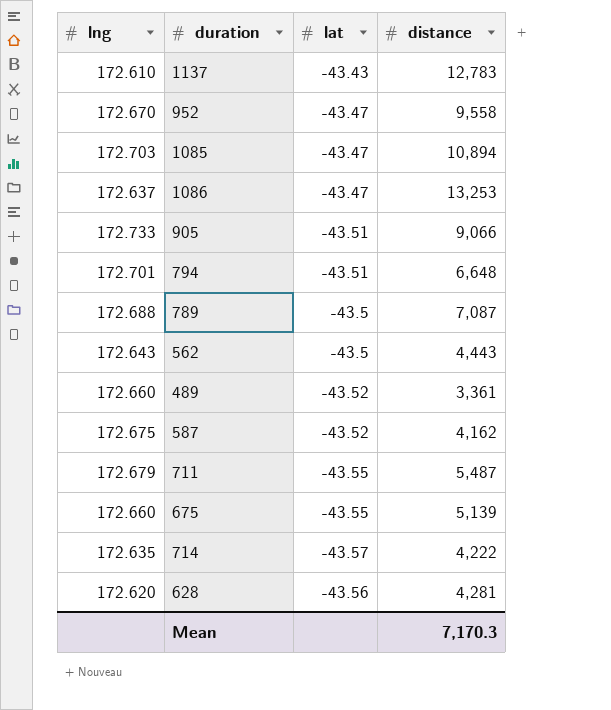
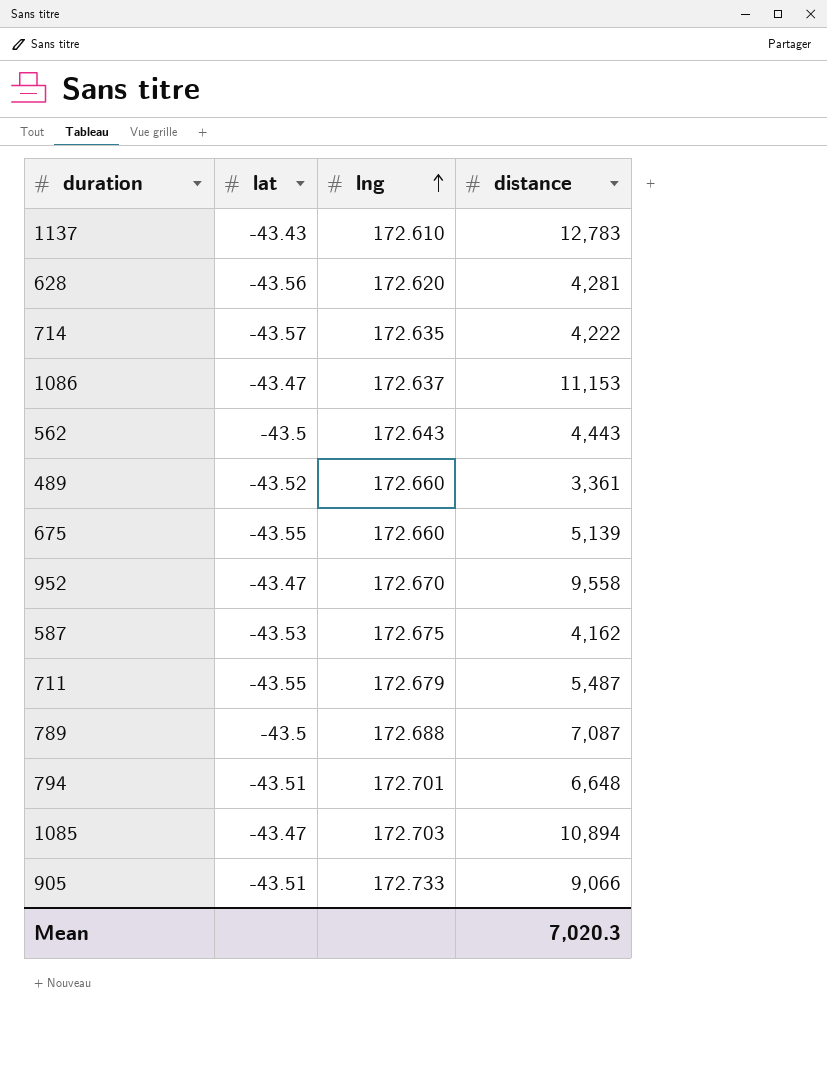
row order: none -> lng ascending
column lng | position: 1 -> 3
1086 | distance: 13,253 -> 11,153
587 | lat: -43.52 -> -43.53
Mean | distance: 7,170.3 -> 7,020.3

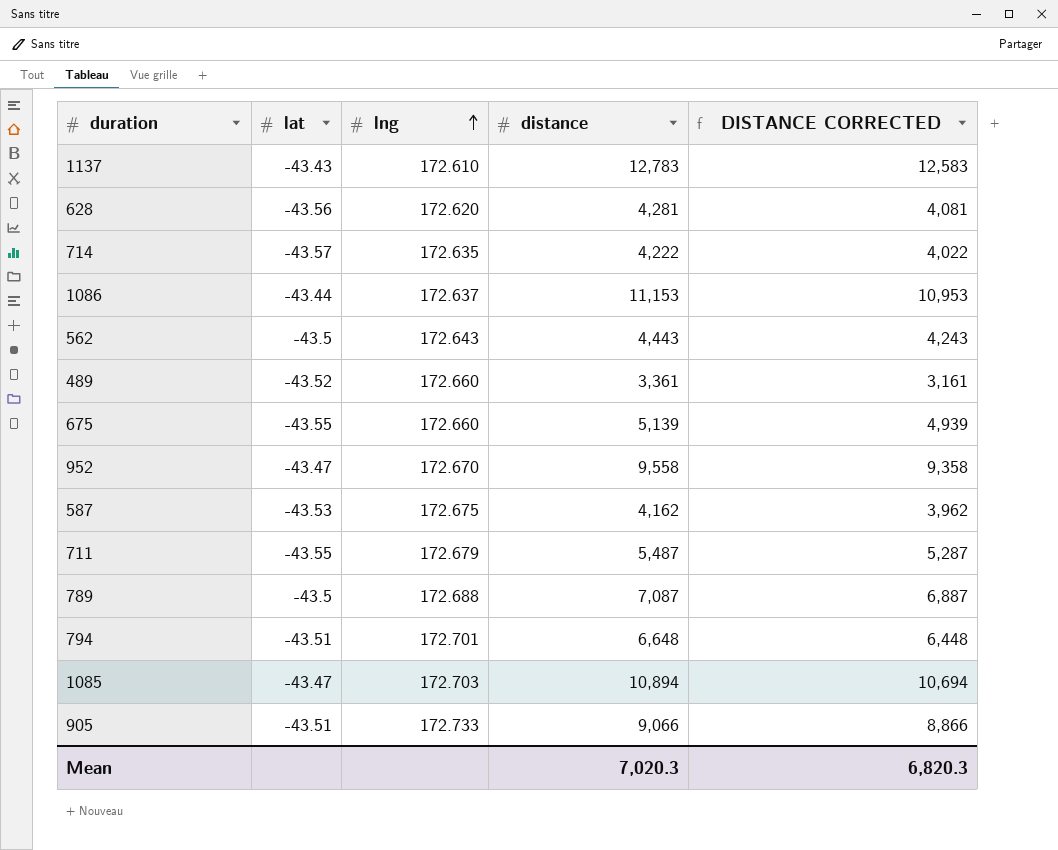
column DISTANCE CORRECTED | formula: none -> [distance] - 200
1086 | lat: -43.47 -> -43.44

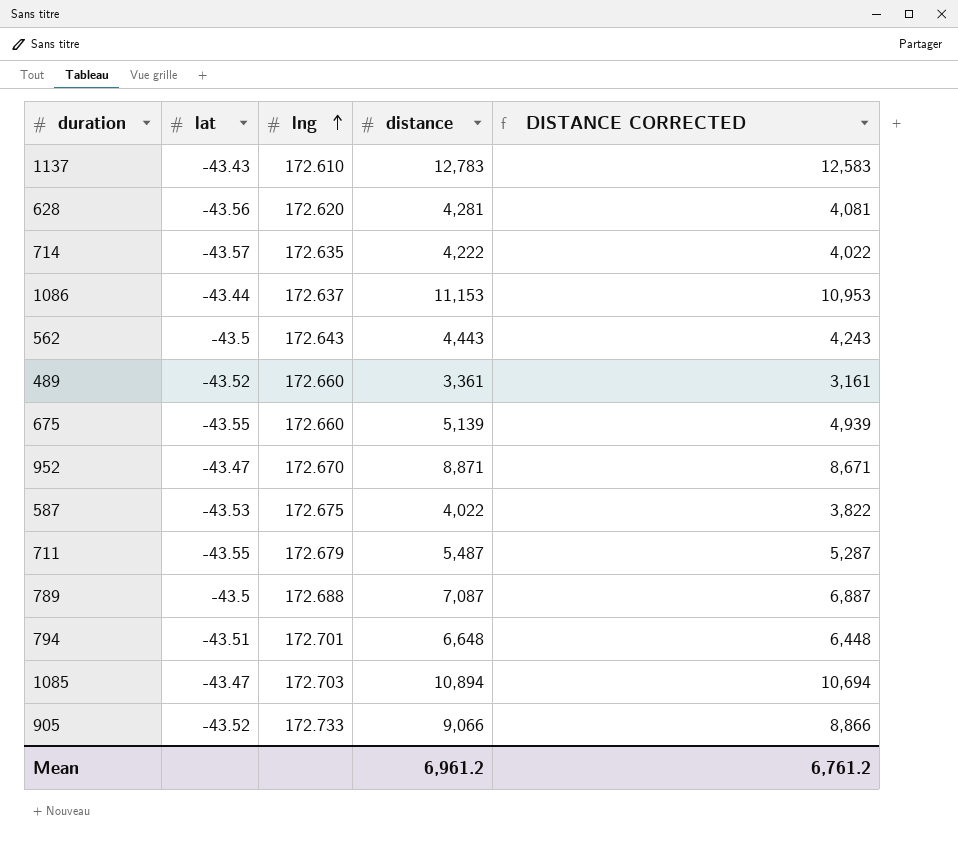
952 | distance: 9,558 -> 8,871
952 | DISTANCE CORRECTED: 9,358 -> 8,671
587 | distance: 4,162 -> 4,022
587 | DISTANCE CORRECTED: 3,962 -> 3,822
905 | lat: -43.51 -> -43.52
Mean | distance: 7,020.3 -> 6,961.2
Mean | DISTANCE CORRECTED: 6,820.3 -> 6,761.2

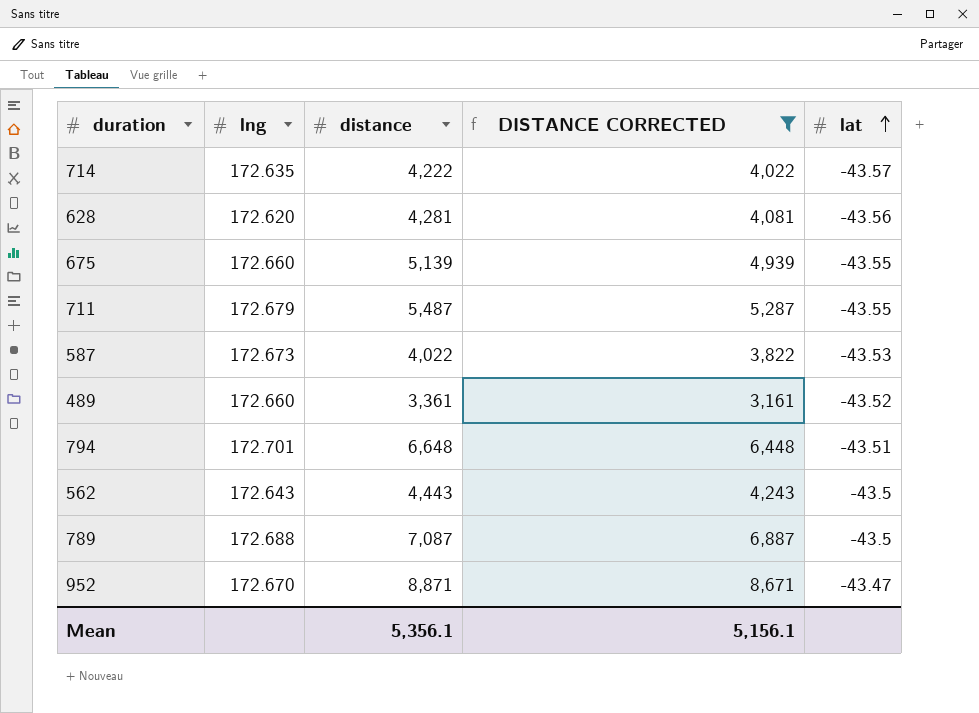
filter: none -> DISTANCE CORRECTED <= 8,671
row order: lng ascending -> lat ascending
column lat | position: 2 -> 5
587 | lng: 172.675 -> 172.673
Mean | distance: 6,961.2 -> 5,356.1
Mean | DISTANCE CORRECTED: 6,761.2 -> 5,156.1

